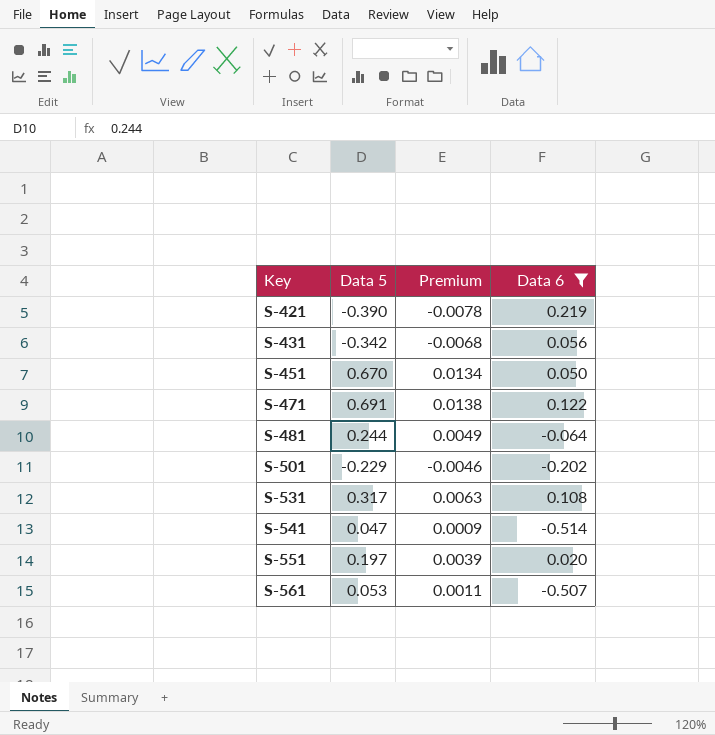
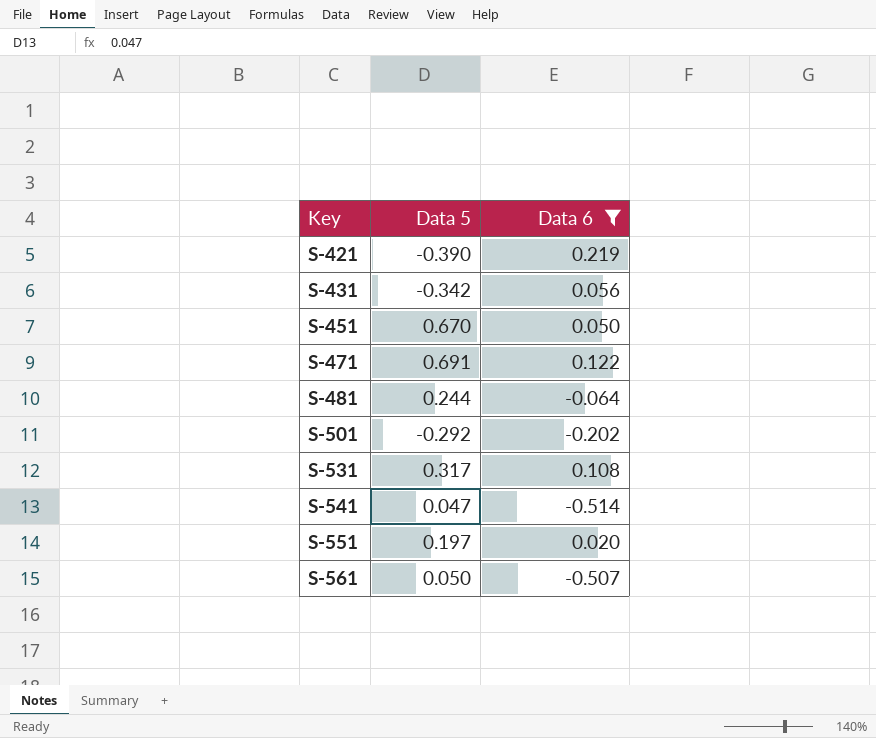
column Premium | formula: [Data 5] * 0.02 -> none
S-501 | Data 5: -0.229 -> -0.292
S-561 | Data 5: 0.053 -> 0.050

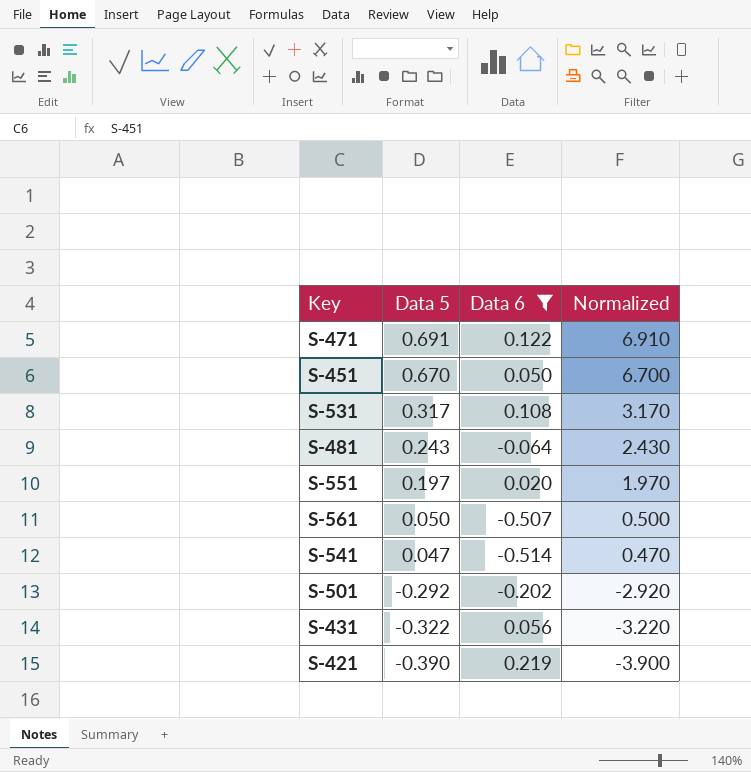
row order: Key ascending -> Data 5 descending
column Normalized | formula: none -> [Data 5] * 10
S-481 | Data 5: 0.244 -> 0.243
S-431 | Data 5: -0.342 -> -0.322

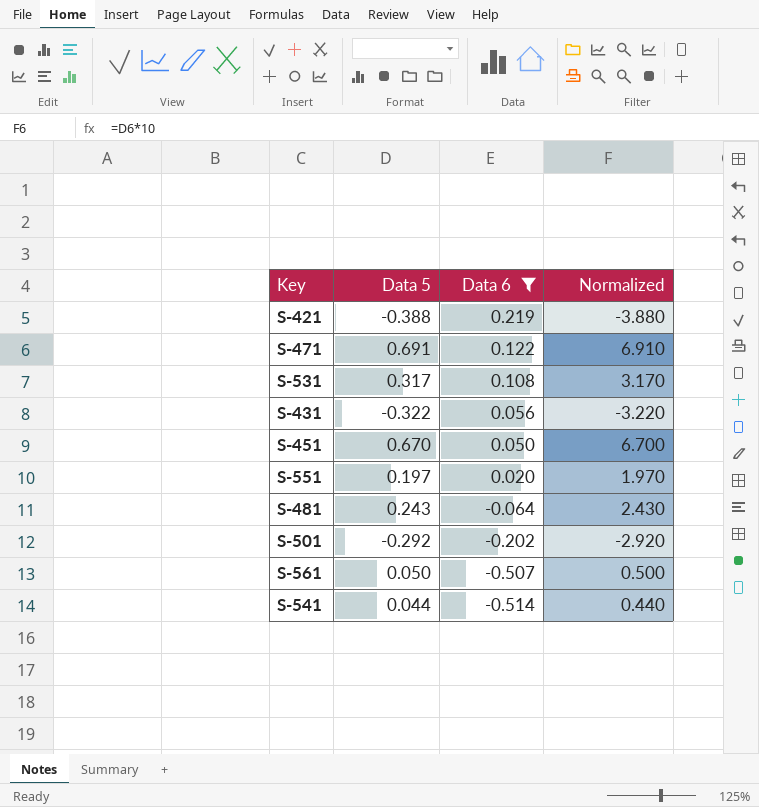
row order: Data 5 descending -> Data 6 descending
S-421 | Data 5: -0.390 -> -0.388
S-421 | Normalized: -3.900 -> -3.880
S-541 | Data 5: 0.047 -> 0.044
S-541 | Normalized: 0.470 -> 0.440

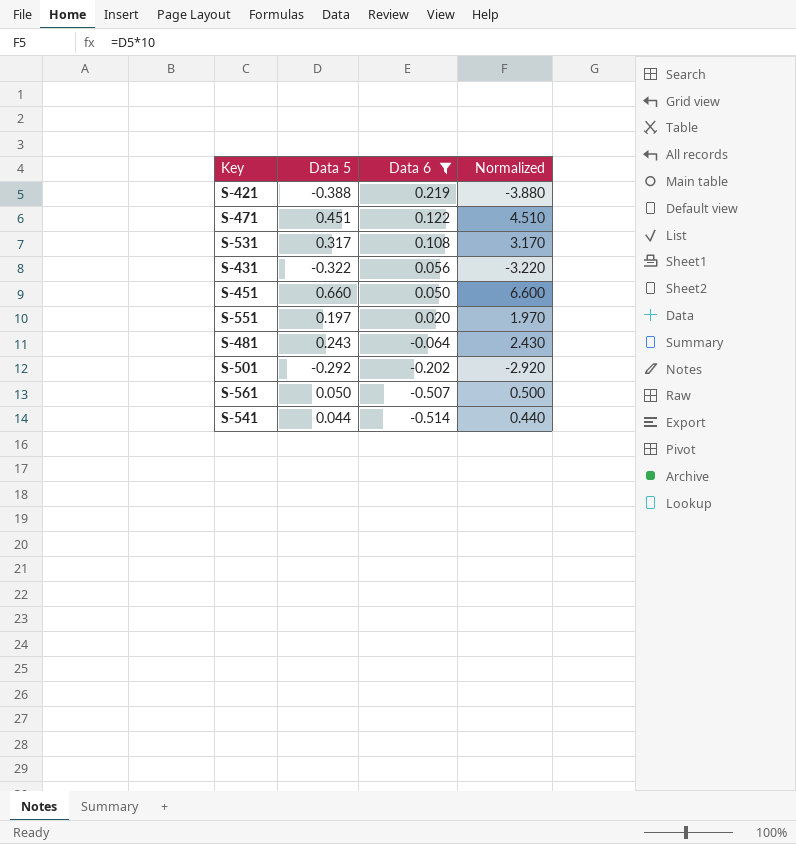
S-471 | Data 5: 0.691 -> 0.451
S-471 | Normalized: 6.910 -> 4.510
S-451 | Data 5: 0.670 -> 0.660
S-451 | Normalized: 6.700 -> 6.600

